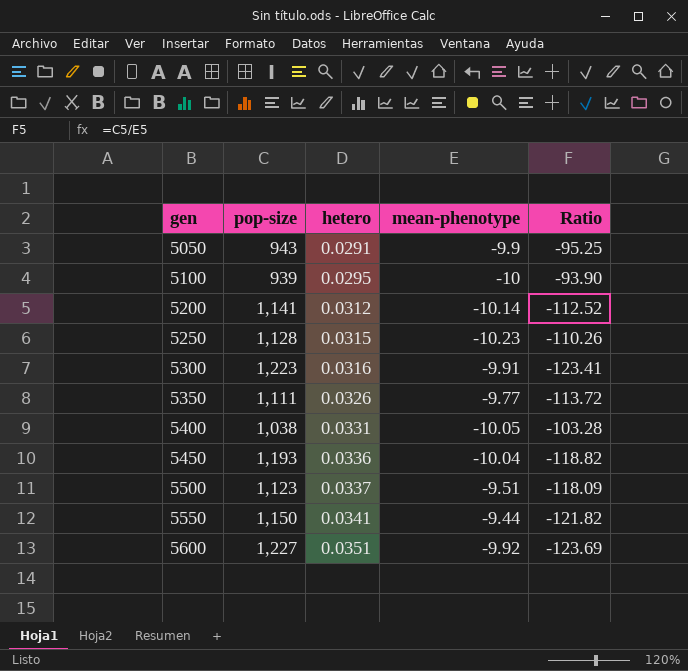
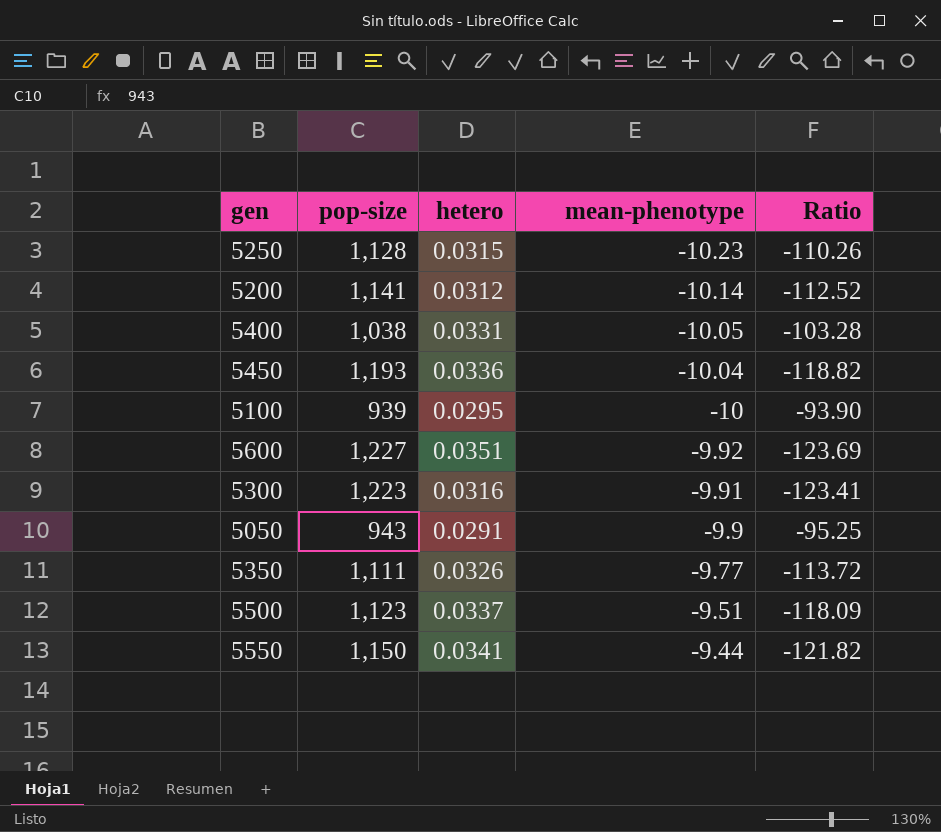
row order: gen ascending -> mean-phenotype ascending

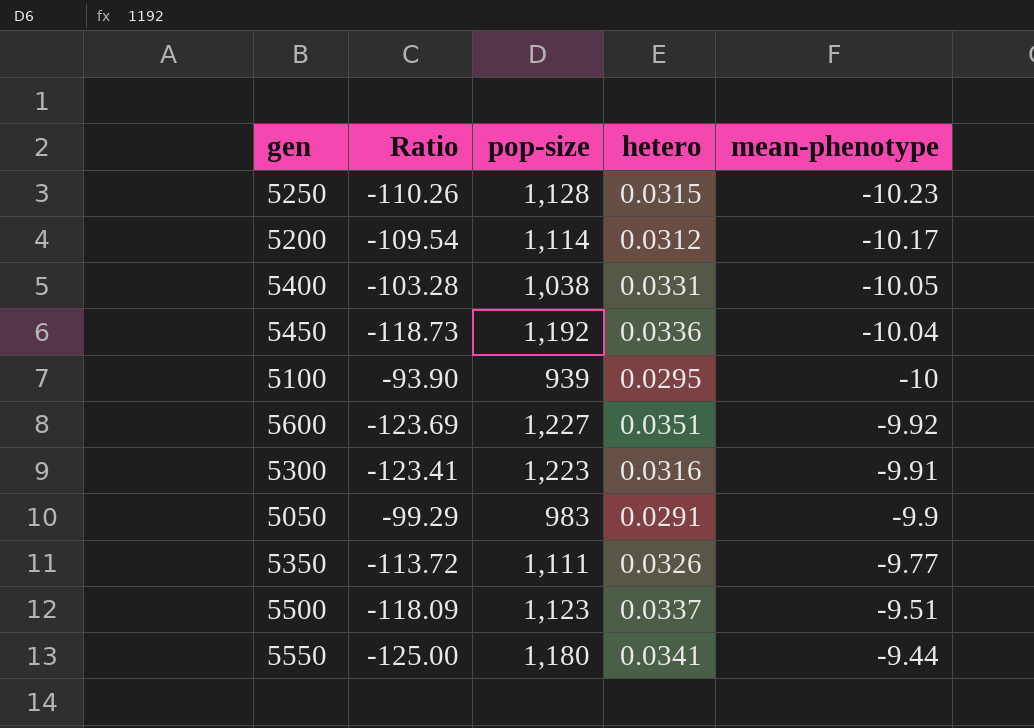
column Ratio | position: 5 -> 2
5200 | Ratio: -112.52 -> -109.54
5200 | pop-size: 1,141 -> 1,114
5200 | mean-phenotype: -10.14 -> -10.17
5450 | Ratio: -118.82 -> -118.73
5450 | pop-size: 1,193 -> 1,192
5050 | Ratio: -95.25 -> -99.29
5050 | pop-size: 943 -> 983
5550 | Ratio: -121.82 -> -125.00
5550 | pop-size: 1,150 -> 1,180

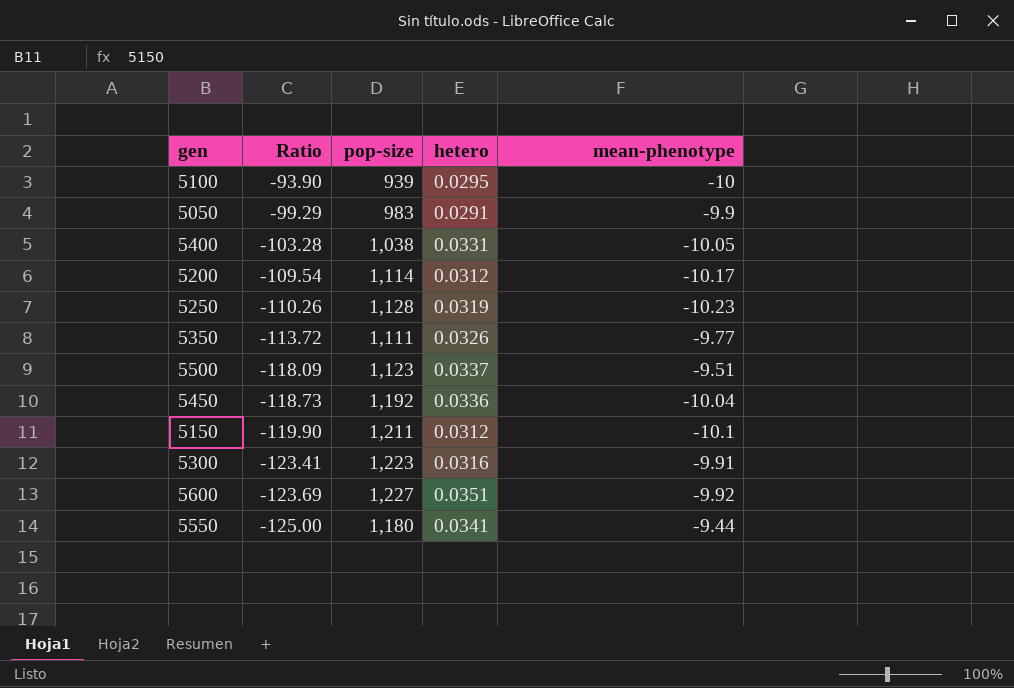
row order: mean-phenotype ascending -> Ratio descending
5250 | hetero: 0.0315 -> 0.0319
row 5150: none -> -119.90 | 1,211 | 0.0312 | -10.1

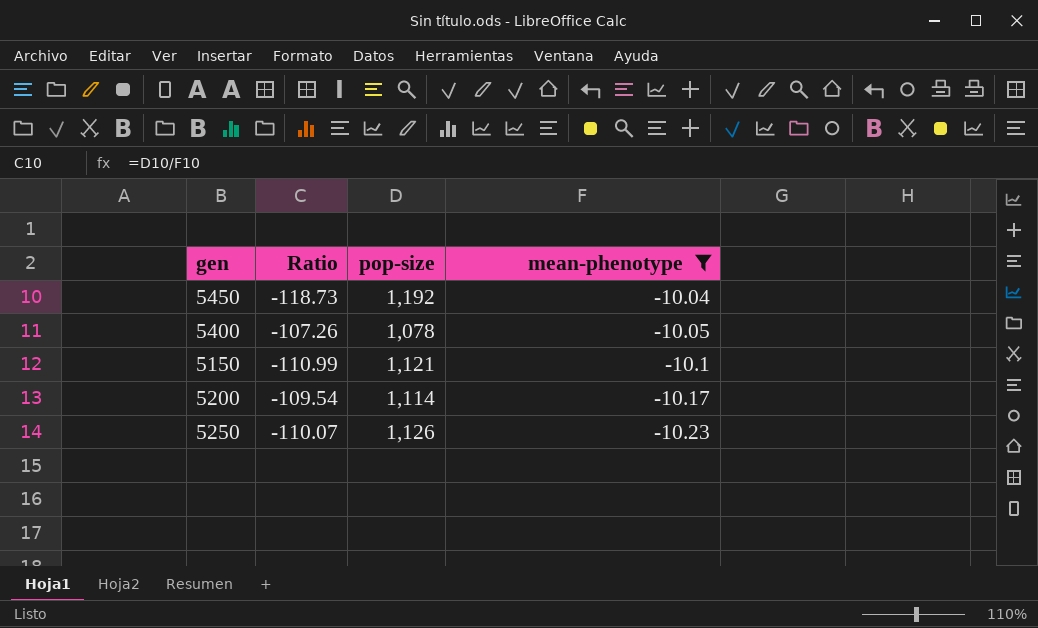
filter: none -> mean-phenotype <= -10.04
row order: Ratio descending -> mean-phenotype descending
column hetero | position: 4 -> none
5400 | Ratio: -103.28 -> -107.26
5400 | pop-size: 1,038 -> 1,078
5150 | Ratio: -119.90 -> -110.99
5150 | pop-size: 1,211 -> 1,121
5250 | Ratio: -110.26 -> -110.07
5250 | pop-size: 1,128 -> 1,126

